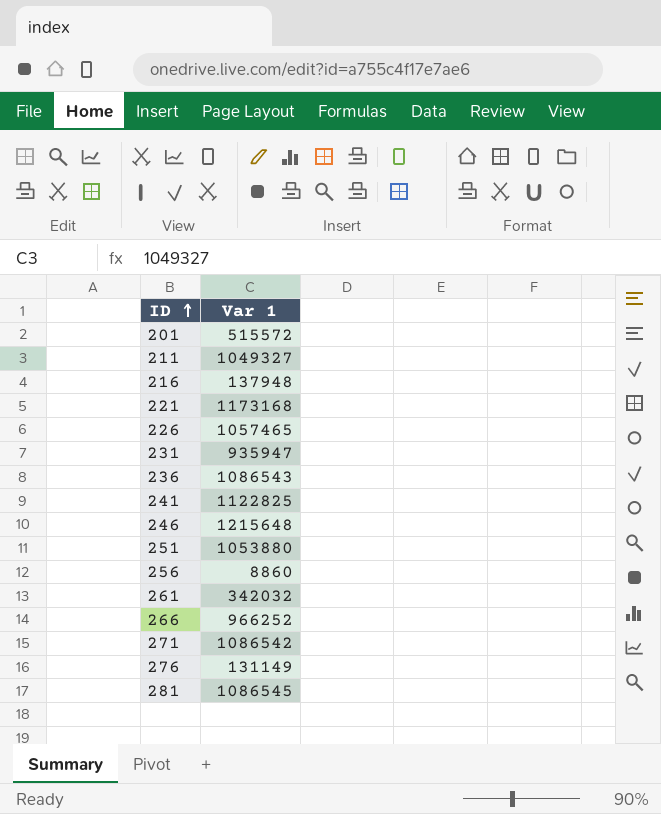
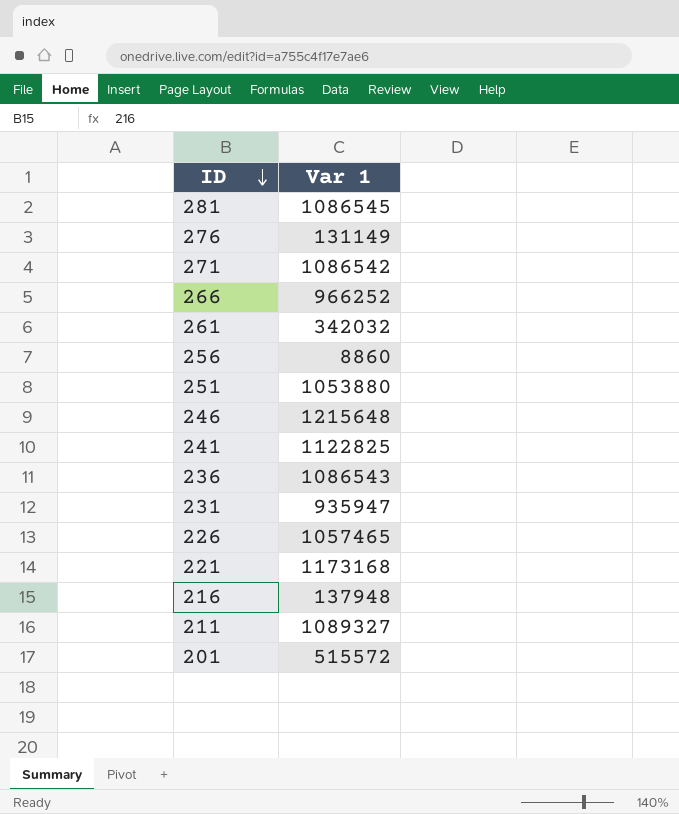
row order: ID ascending -> ID descending
211 | Var 1: 1049327 -> 1089327

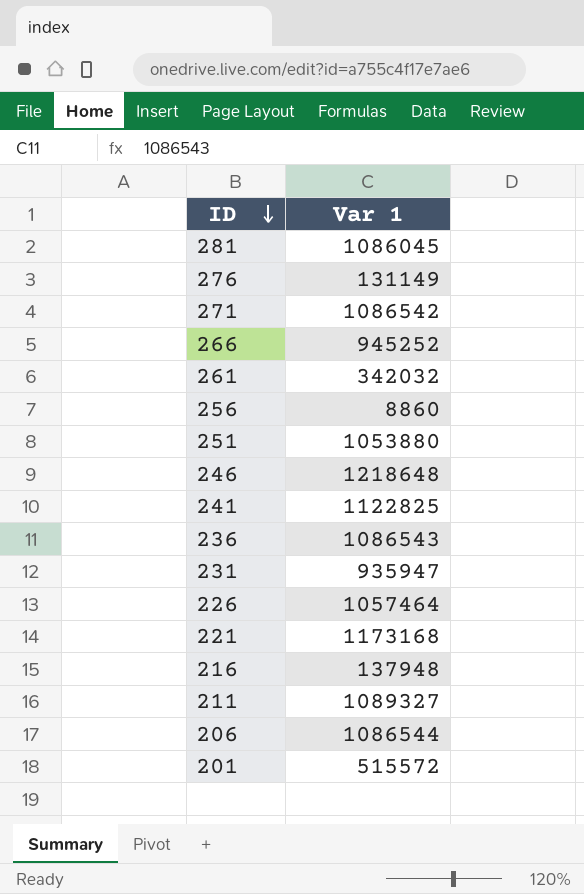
281 | Var 1: 1086545 -> 1086045
266 | Var 1: 966252 -> 945252
246 | Var 1: 1215648 -> 1218648
226 | Var 1: 1057465 -> 1057464
row 206: none -> 1086544

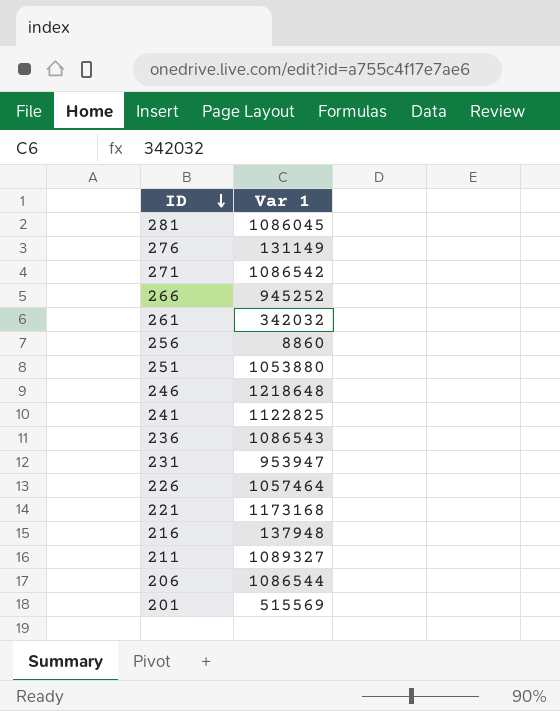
231 | Var 1: 935947 -> 953947
201 | Var 1: 515572 -> 515569

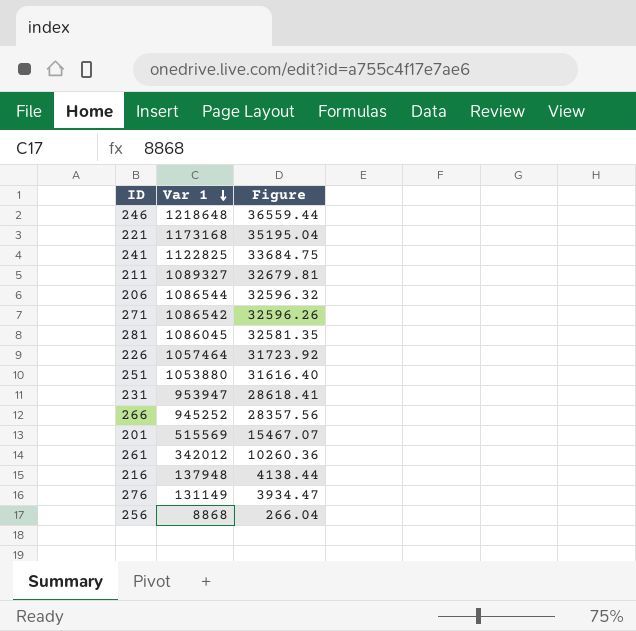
row order: ID descending -> Var 1 descending
column Figure | formula: none -> [Var 1] * 0.03
row 236: 1086543 -> none
261 | Var 1: 342032 -> 342012
256 | Var 1: 8860 -> 8868

